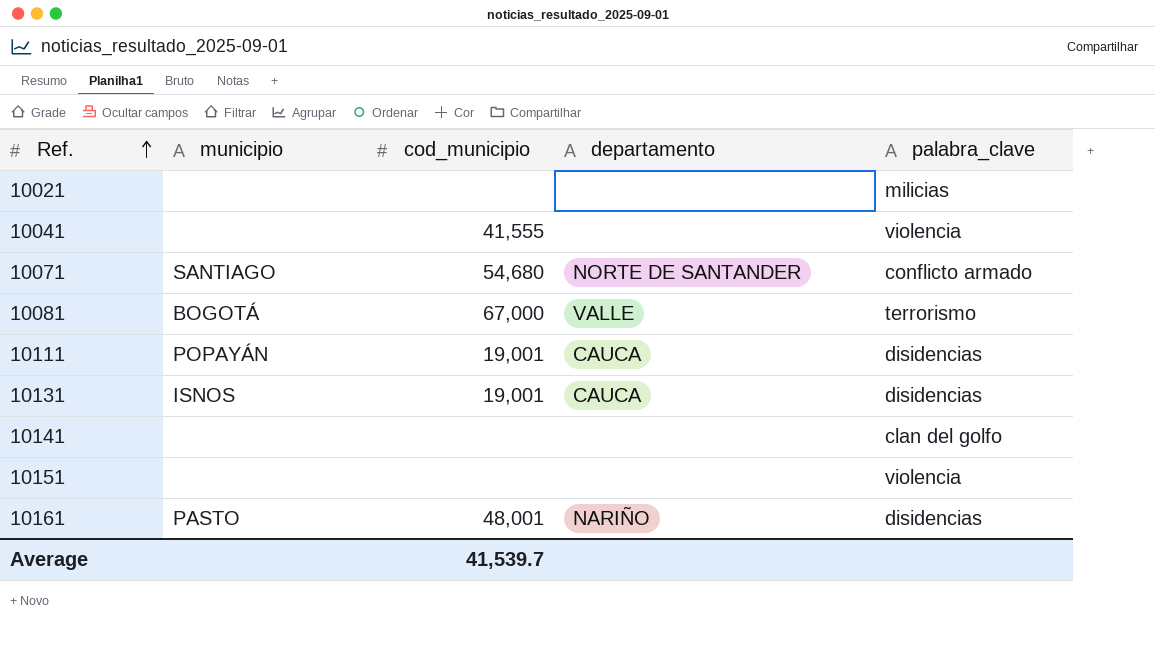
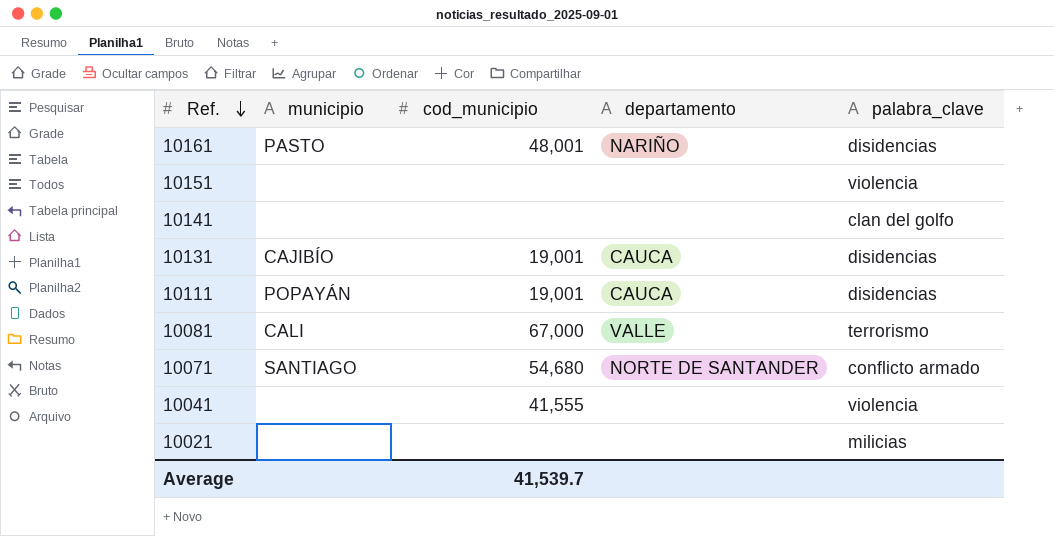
row order: Ref. ascending -> Ref. descending
10131 | municipio: ISNOS -> CAJIBÍO
10081 | municipio: BOGOTÁ -> CALI

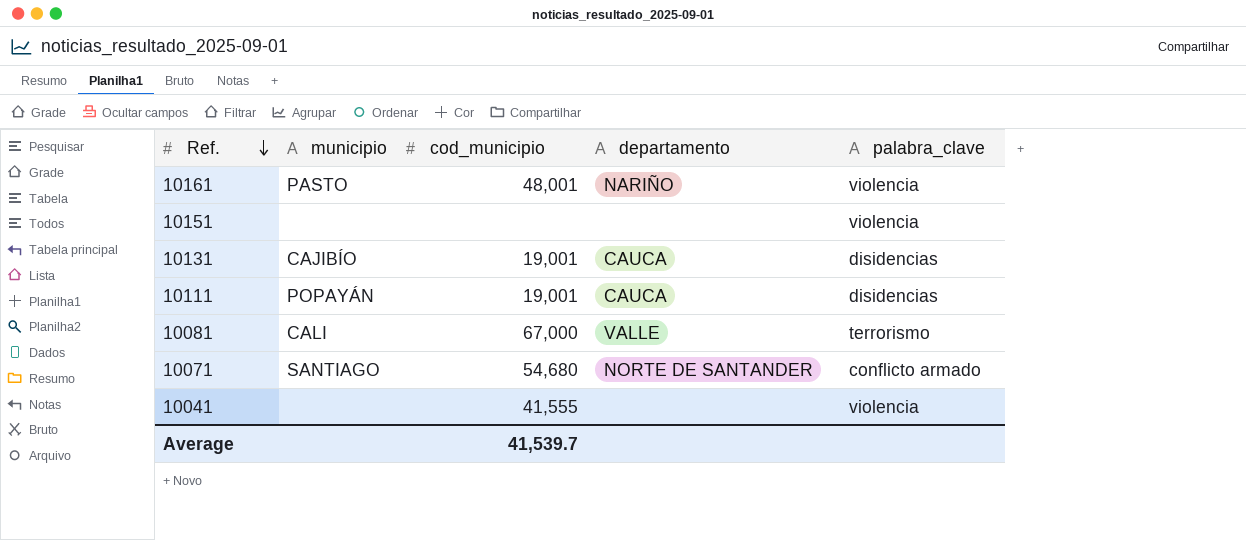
row 10141: none | none | none | clan del golfo -> none
row 10021: none | none | none | milicias -> none
10161 | palabra_clave: disidencias -> violencia

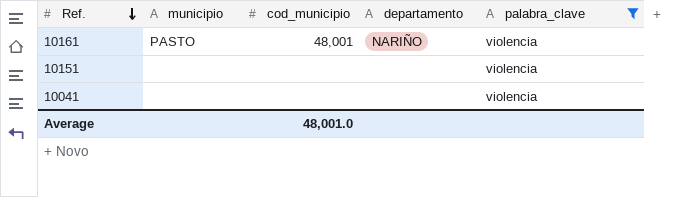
filter: none -> palabra_clave = violencia
10041 | cod_municipio: 41,555 -> none
Average | cod_municipio: 41,539.7 -> 48,001.0

